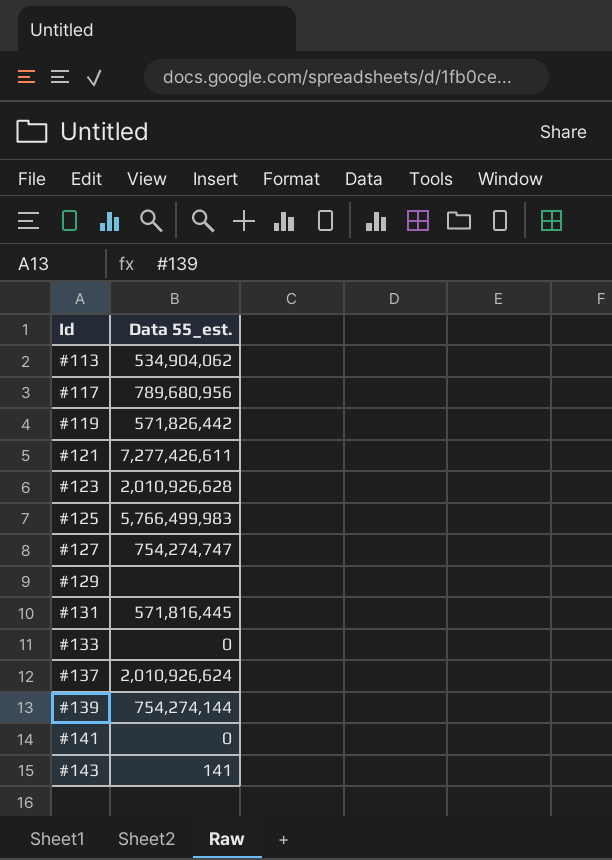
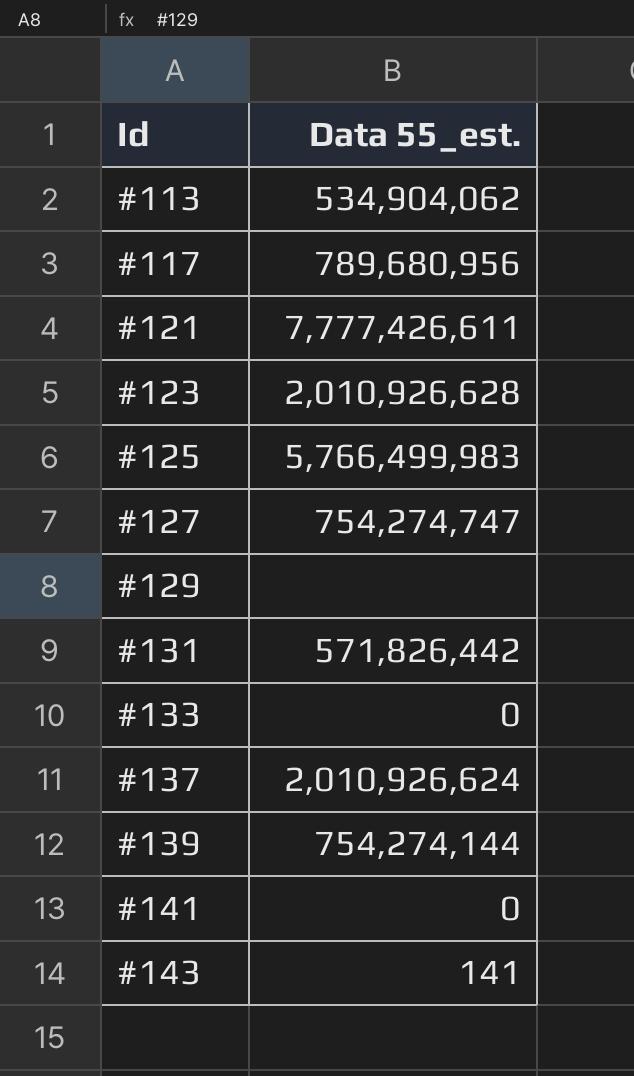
row #119: 571,826,442 -> none
#121 | Data 55_est.: 7,277,426,611 -> 7,777,426,611
#131 | Data 55_est.: 571,816,445 -> 571,826,442

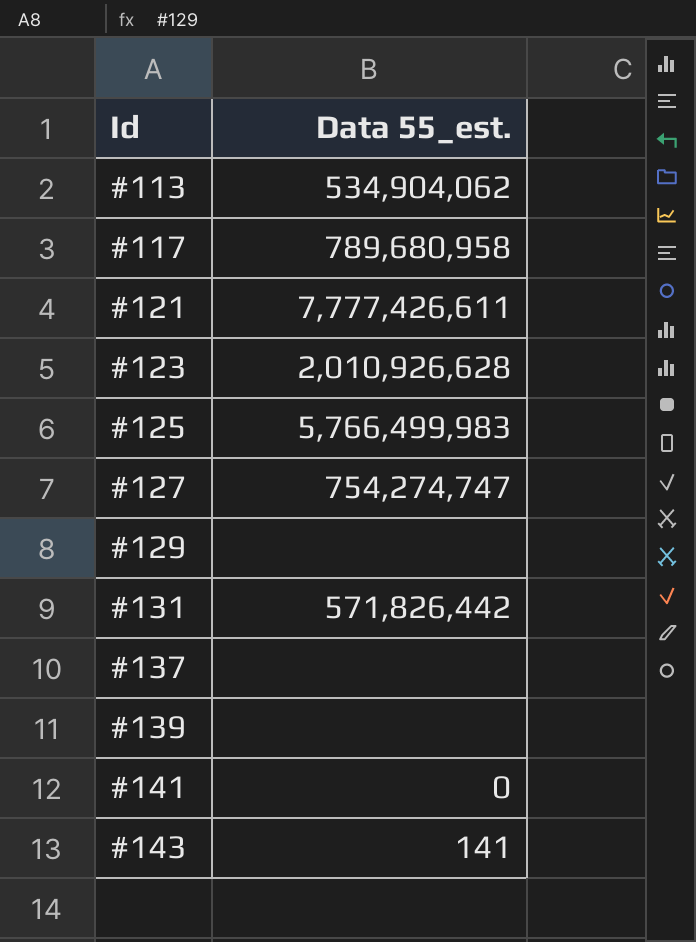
row #133: 0 -> none
#117 | Data 55_est.: 789,680,956 -> 789,680,958
#137 | Data 55_est.: 2,010,926,624 -> none
#139 | Data 55_est.: 754,274,144 -> none

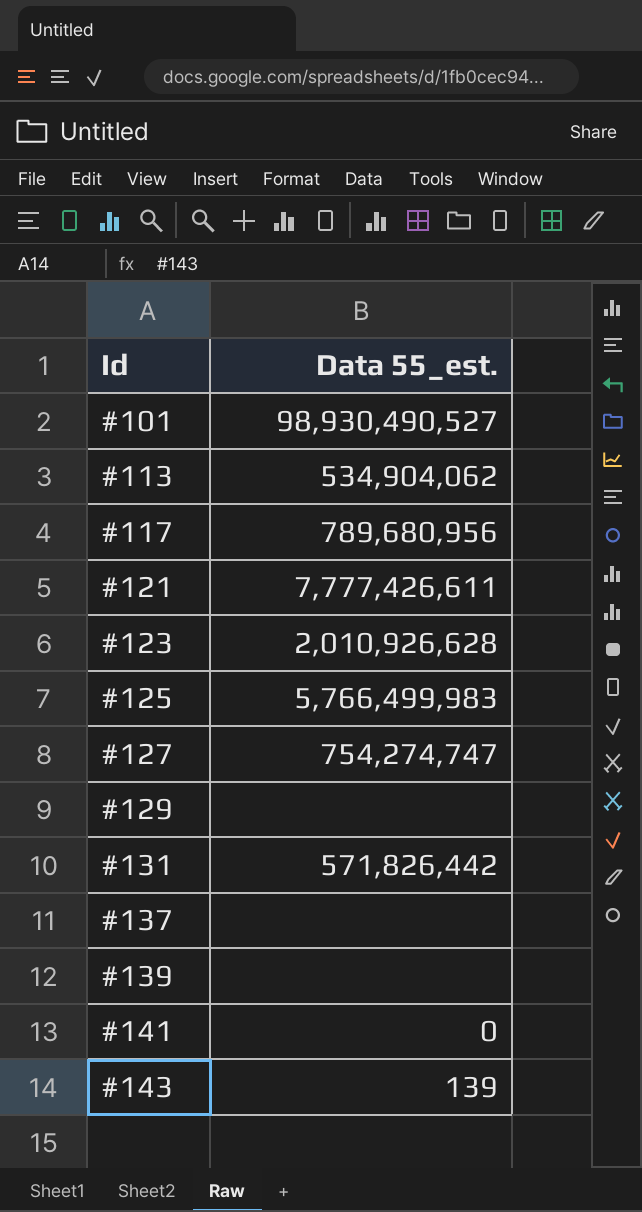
row #101: none -> 98,930,490,527
#117 | Data 55_est.: 789,680,958 -> 789,680,956
#143 | Data 55_est.: 141 -> 139

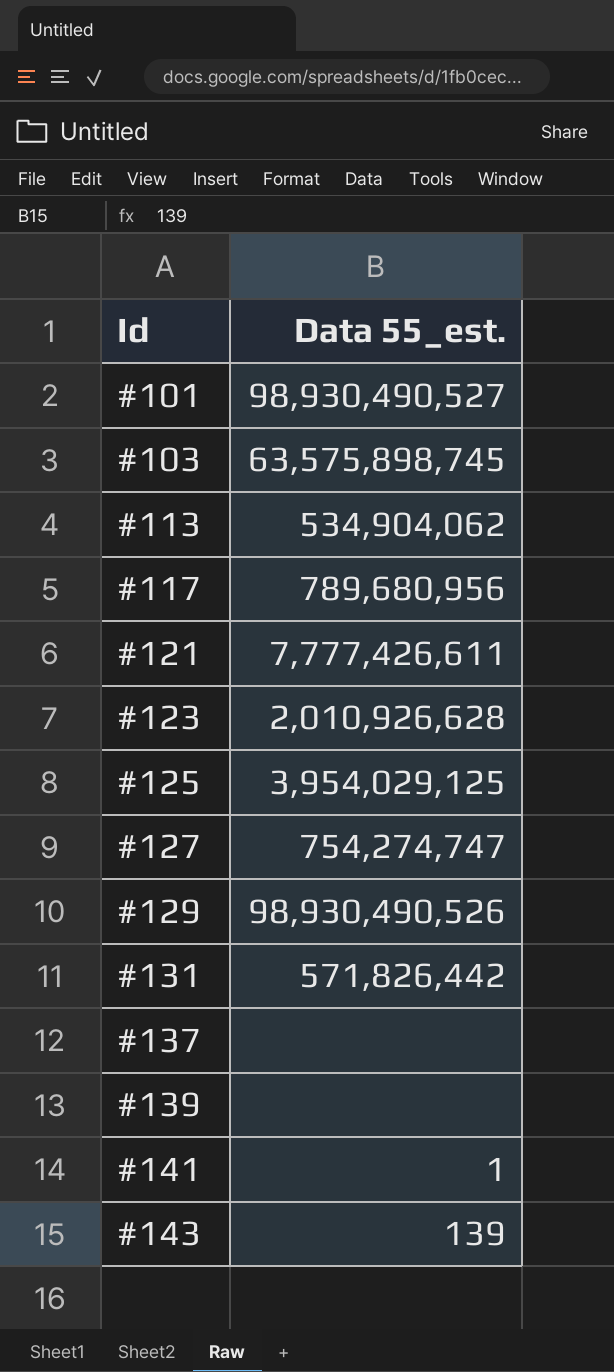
row #103: none -> 63,575,898,745
#125 | Data 55_est.: 5,766,499,983 -> 3,954,029,125
#129 | Data 55_est.: none -> 98,930,490,526
#141 | Data 55_est.: 0 -> 1

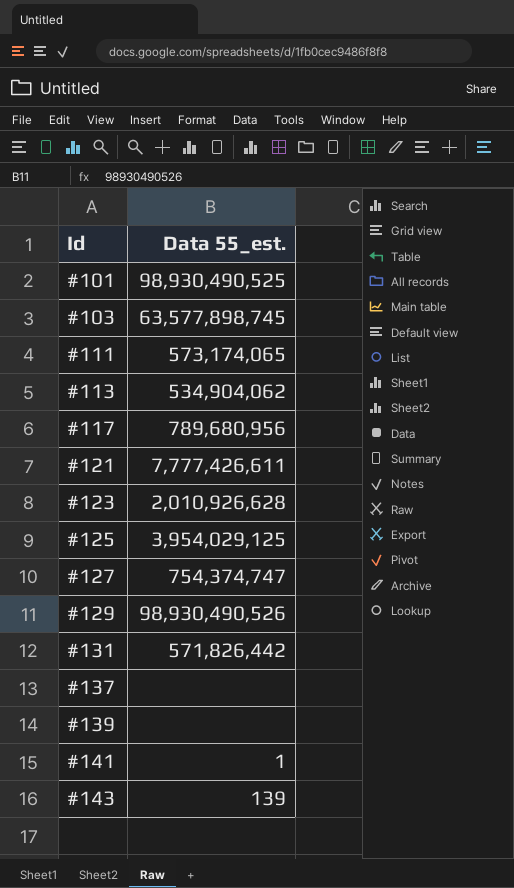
#101 | Data 55_est.: 98,930,490,527 -> 98,930,490,525
#103 | Data 55_est.: 63,575,898,745 -> 63,577,898,745
row #111: none -> 573,174,065
#127 | Data 55_est.: 754,274,747 -> 754,374,747

